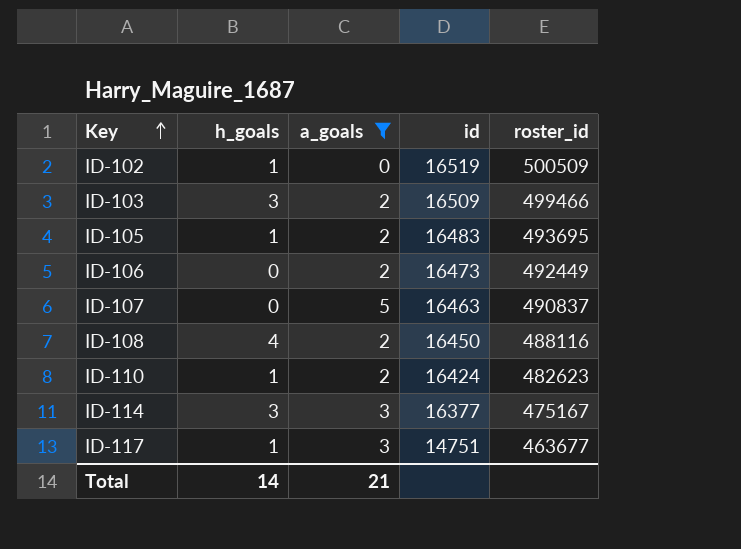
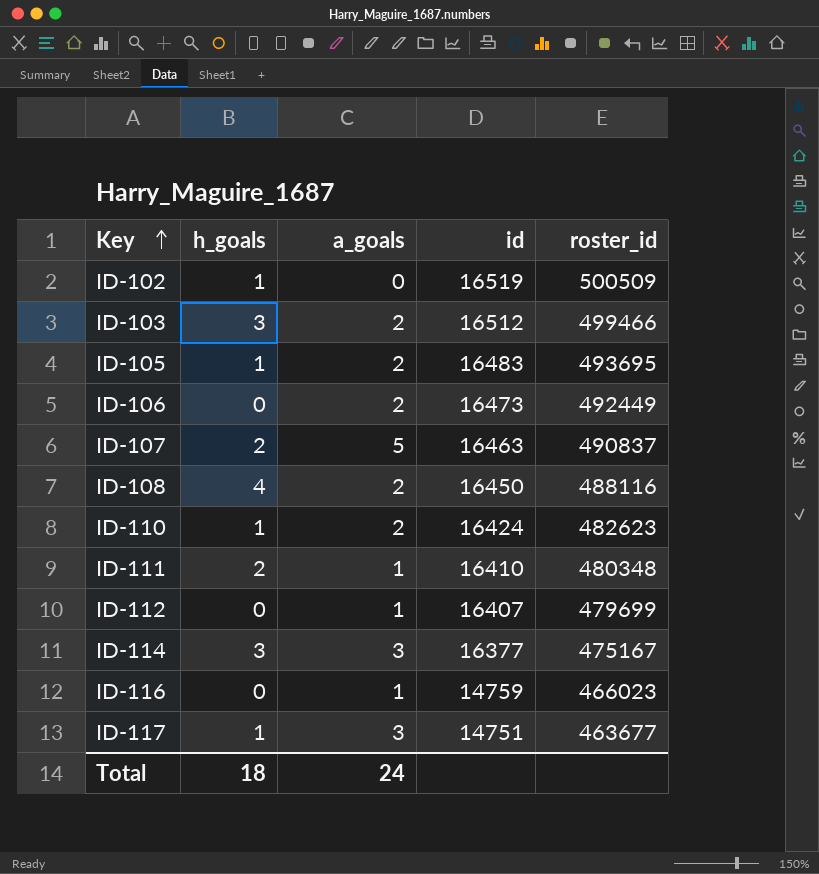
filter: a_goals != 1 -> none
ID-103 | id: 16509 -> 16512
ID-107 | h_goals: 0 -> 2
Total | h_goals: 14 -> 18
Total | a_goals: 21 -> 24

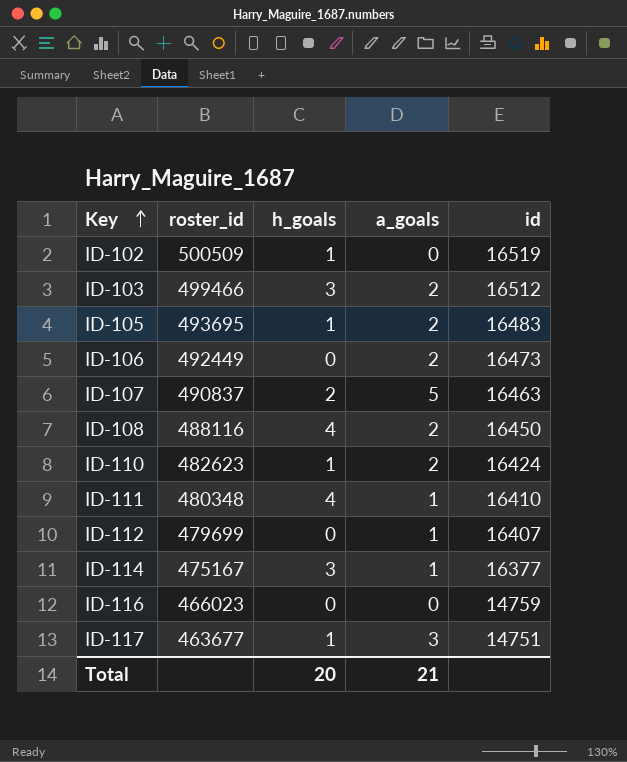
column roster_id | position: 5 -> 2
ID-111 | h_goals: 2 -> 4
ID-114 | a_goals: 3 -> 1
ID-116 | a_goals: 1 -> 0
Total | h_goals: 18 -> 20
Total | a_goals: 24 -> 21

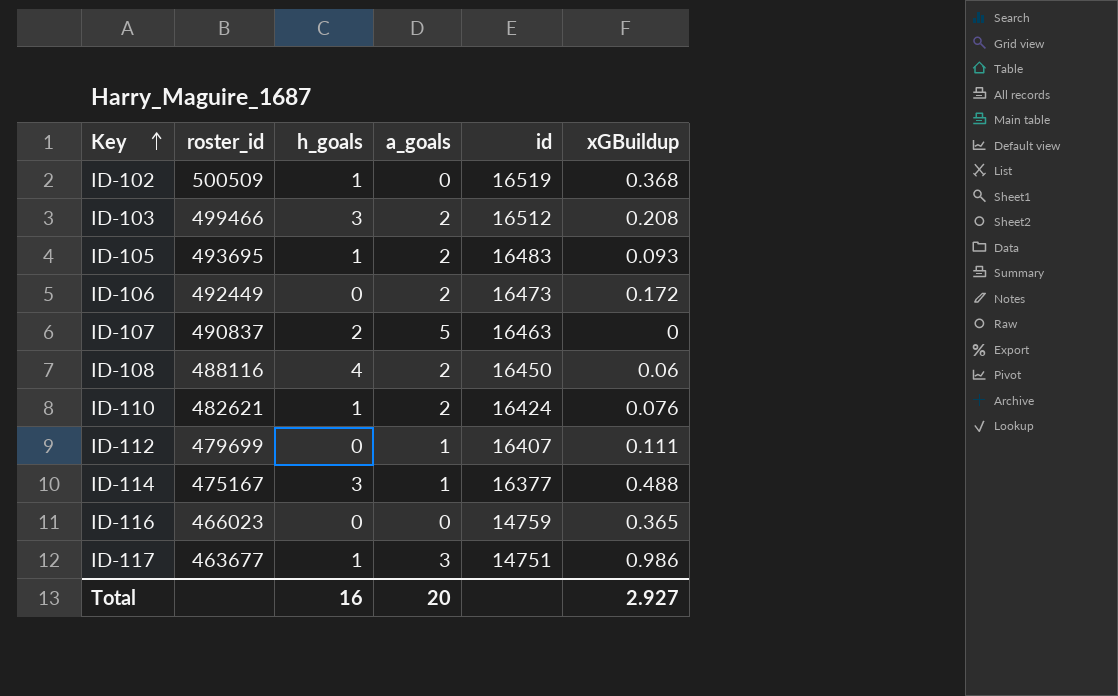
column xGBuildup | position: none -> 6
row ID-111: 480348 | 4 | 1 | 16410 -> none
ID-110 | roster_id: 482623 -> 482621
Total | h_goals: 20 -> 16
Total | a_goals: 21 -> 20

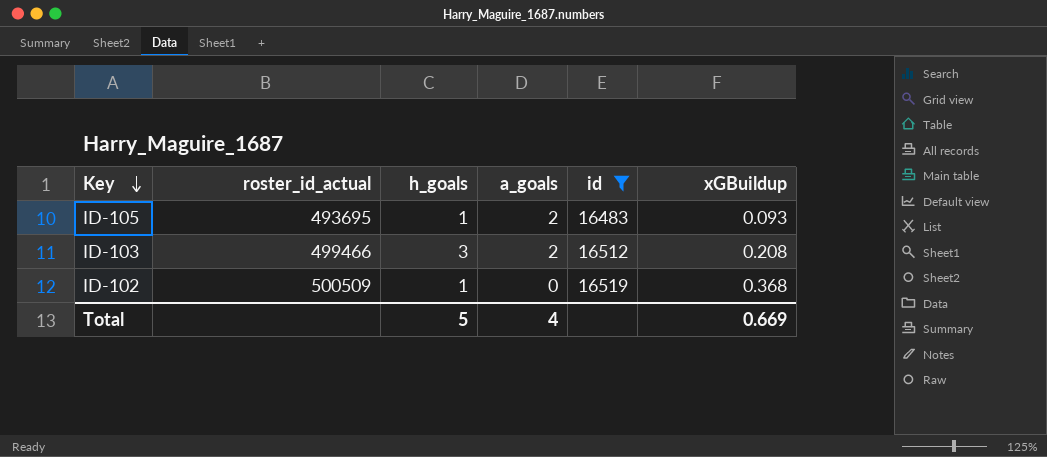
filter: none -> id >= 16483
row order: Key ascending -> Key descending
column name: roster_id -> roster_id_actual
Total | h_goals: 16 -> 5
Total | a_goals: 20 -> 4
Total | xGBuildup: 2.927 -> 0.669

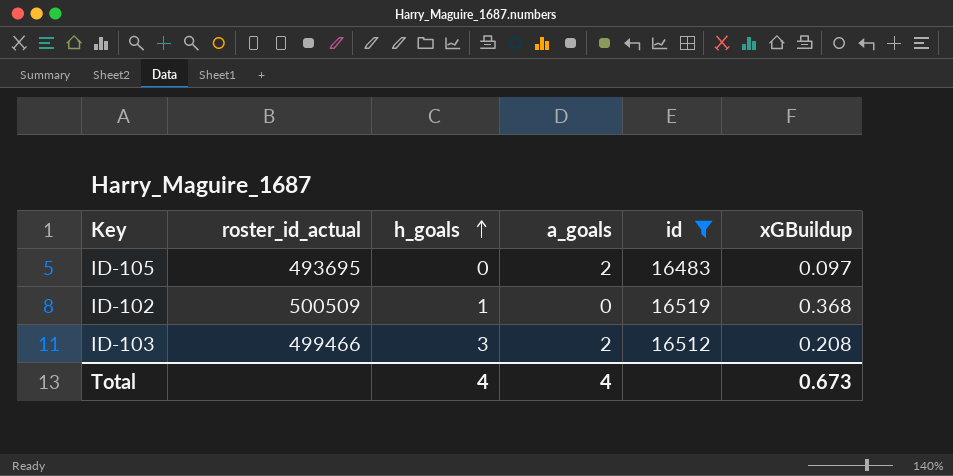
row order: Key descending -> h_goals ascending
ID-105 | h_goals: 1 -> 0
ID-105 | xGBuildup: 0.093 -> 0.097
Total | h_goals: 5 -> 4
Total | xGBuildup: 0.669 -> 0.673

